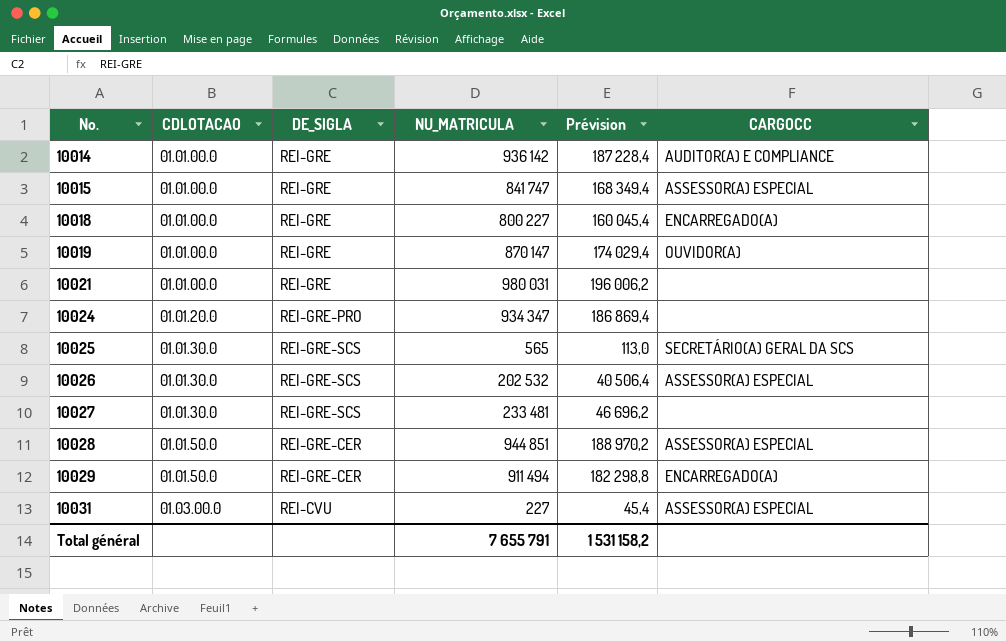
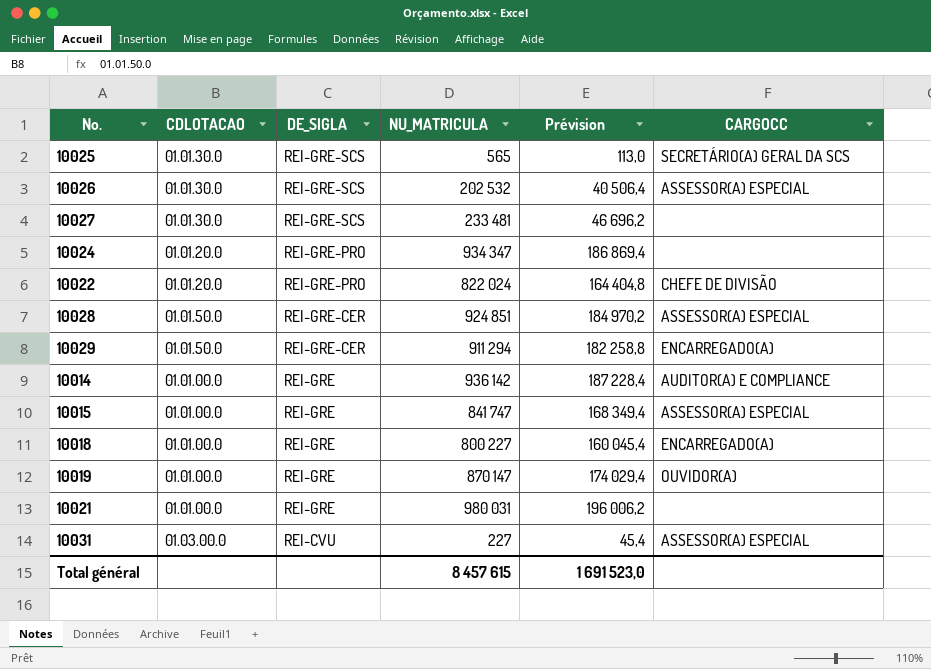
row order: No. ascending -> DE_SIGLA descending
row 10022: none -> 01.01.20.0 | REI-GRE-PRO | 822 024 | 164 404,8 | CHEFE DE DIVISÃO
10028 | NU_MATRICULA: 944 851 -> 924 851
10028 | Prévision: 188 970,2 -> 184 970,2
10029 | NU_MATRICULA: 911 494 -> 911 294
10029 | Prévision: 182 298,8 -> 182 258,8
Total général | NU_MATRICULA: 7 655 791 -> 8 457 615
Total général | Prévision: 1 531 158,2 -> 1 691 523,0

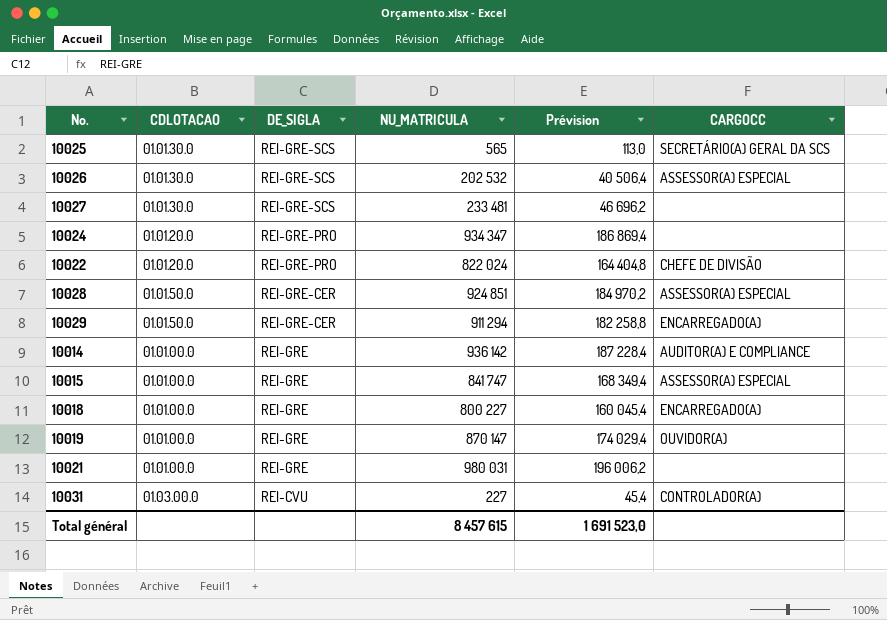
10031 | CARGOCC: ASSESSOR(A) ESPECIAL -> CONTROLADOR(A)

